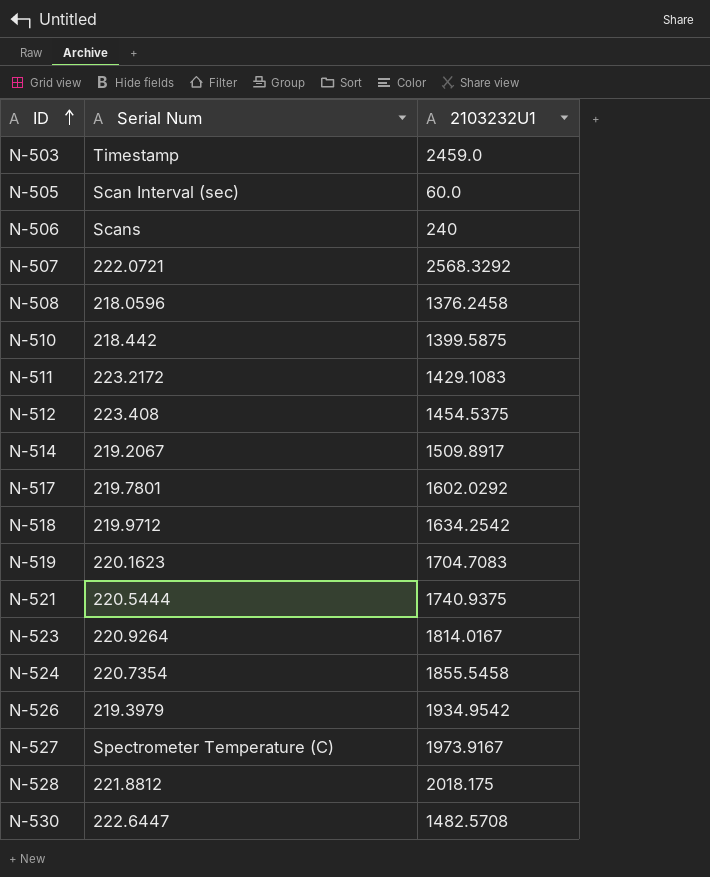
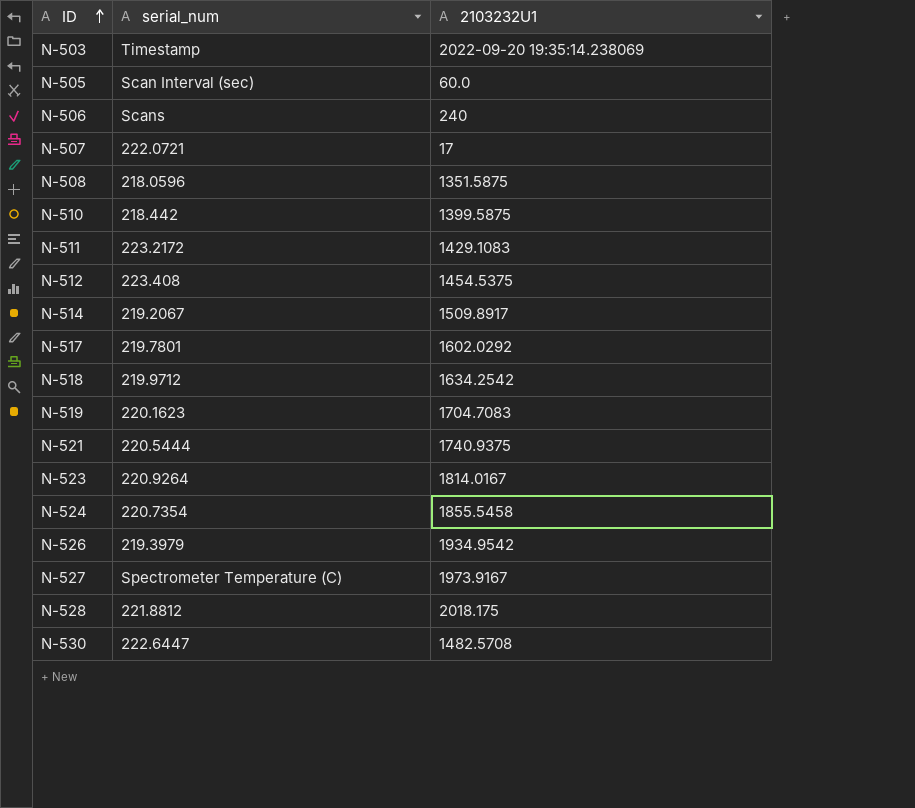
column name: Serial Num -> serial_num
N-503 | 2103232U1: 2459.0 -> 2022-09-20 19:35:14.238069
N-507 | 2103232U1: 2568.3292 -> 17
N-508 | 2103232U1: 1376.2458 -> 1351.5875

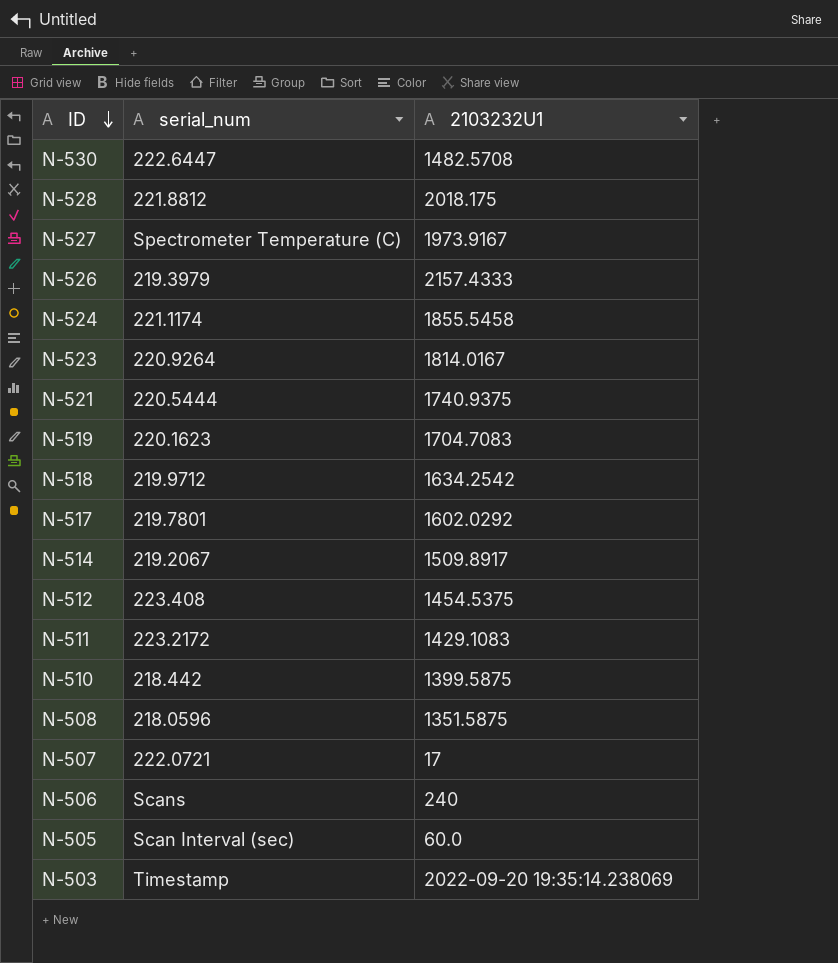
row order: ID ascending -> ID descending
N-526 | 2103232U1: 1934.9542 -> 2157.4333
N-524 | serial_num: 220.7354 -> 221.1174

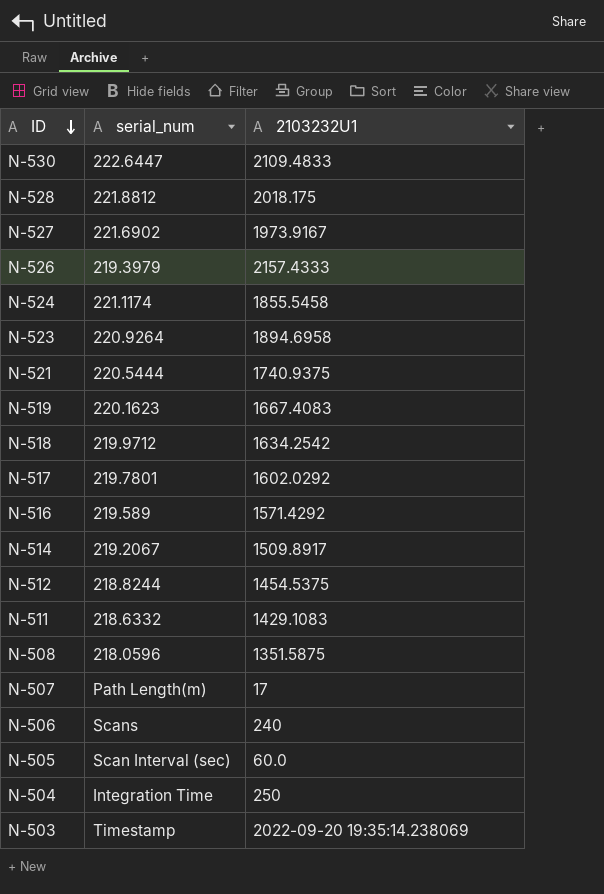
row N-510: 218.442 | 1399.5875 -> none
N-530 | 2103232U1: 1482.5708 -> 2109.4833
N-527 | serial_num: Spectrometer Temperature (C) -> 221.6902
N-523 | 2103232U1: 1814.0167 -> 1894.6958
N-519 | 2103232U1: 1704.7083 -> 1667.4083
row N-516: none -> 219.589 | 1571.4292
N-512 | serial_num: 223.408 -> 218.8244
N-511 | serial_num: 223.2172 -> 218.6332
N-507 | serial_num: 222.0721 -> Path Length(m)
row N-504: none -> Integration Time | 250

